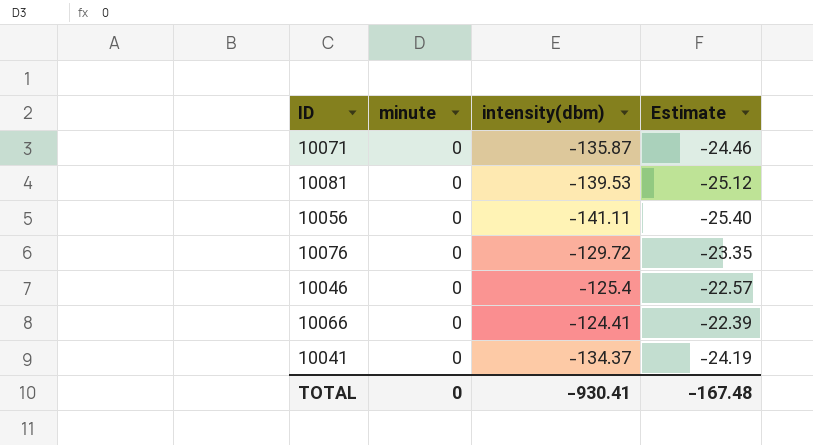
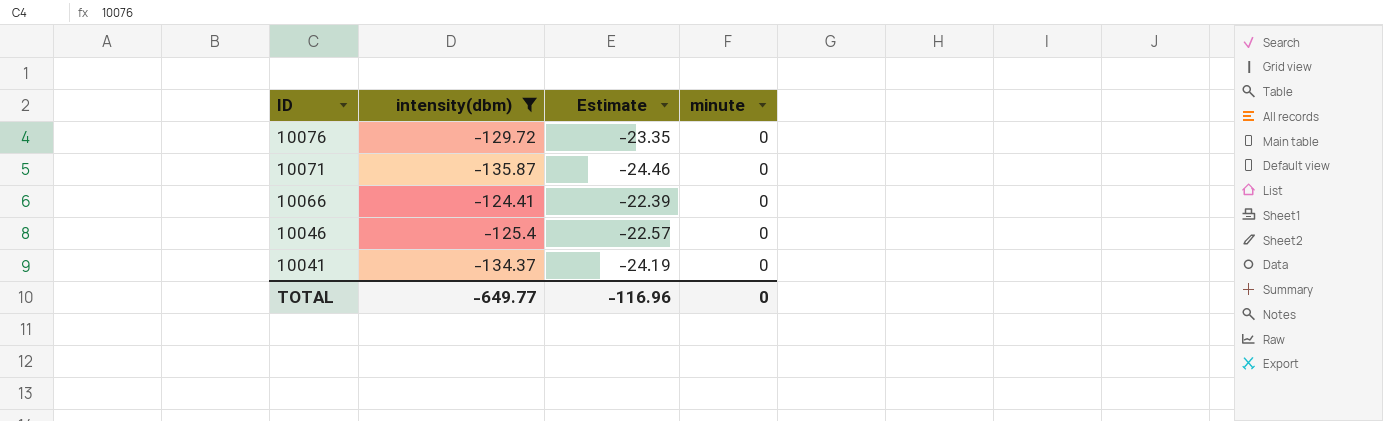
filter: none -> intensity(dbm) >= -135.87
row order: none -> ID descending
column minute | position: 2 -> 4
TOTAL | intensity(dbm): -930.41 -> -649.77
TOTAL | Estimate: -167.48 -> -116.96

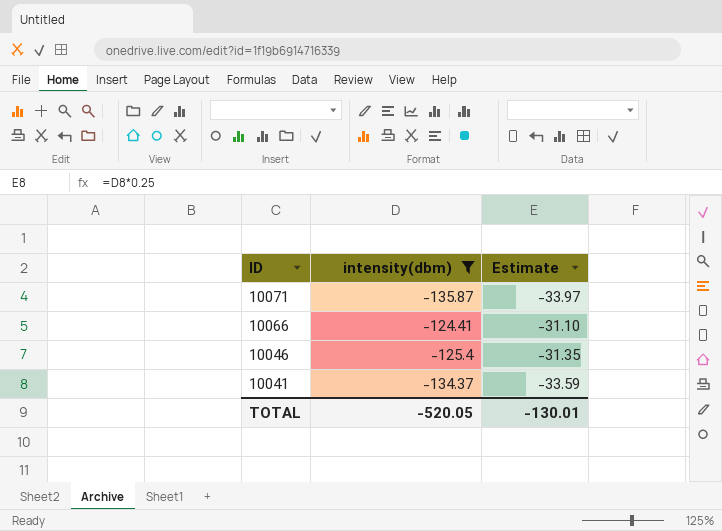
column minute | position: 4 -> none
column Estimate | formula: [intensity(dbm)] * 0.18 -> [intensity(dbm)] * 0.25
row 10076: -129.72 | -23.35 | 0 -> none
TOTAL | intensity(dbm): -649.77 -> -520.05
TOTAL | Estimate: -116.96 -> -130.01

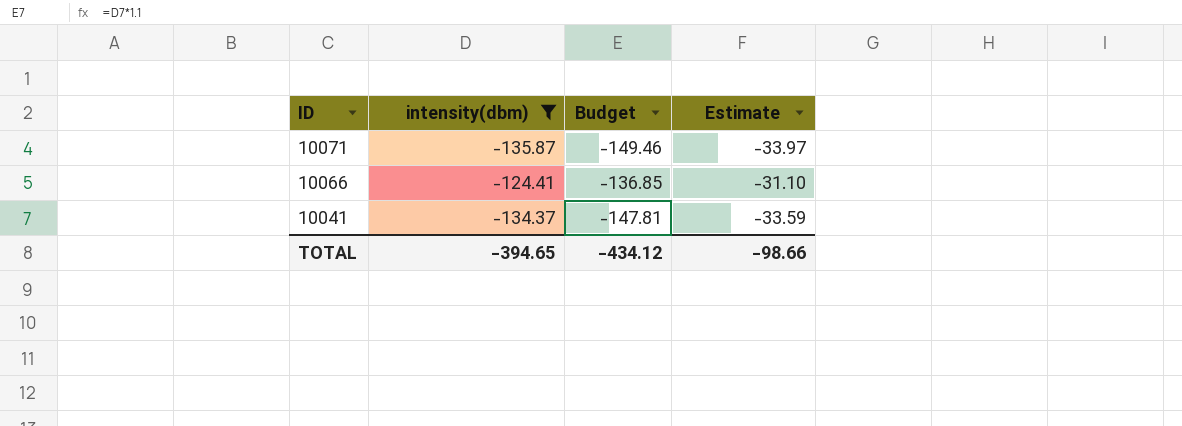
column Budget | formula: none -> [intensity(dbm)] * 1.1
row 10046: -125.4 | -31.35 -> none
TOTAL | intensity(dbm): -520.05 -> -394.65
TOTAL | Estimate: -130.01 -> -98.66

